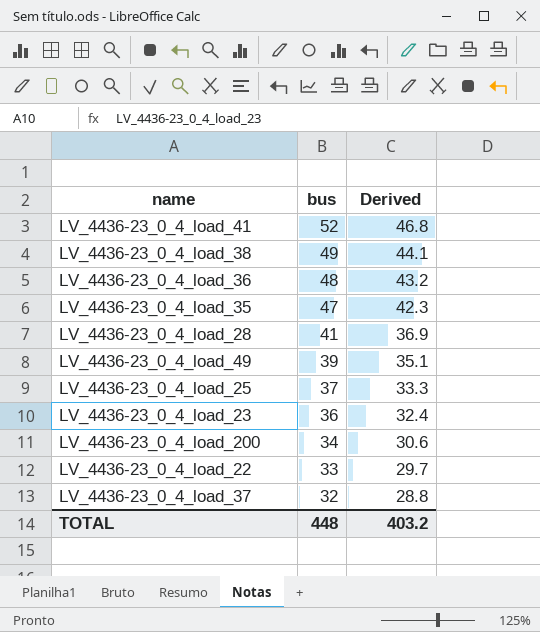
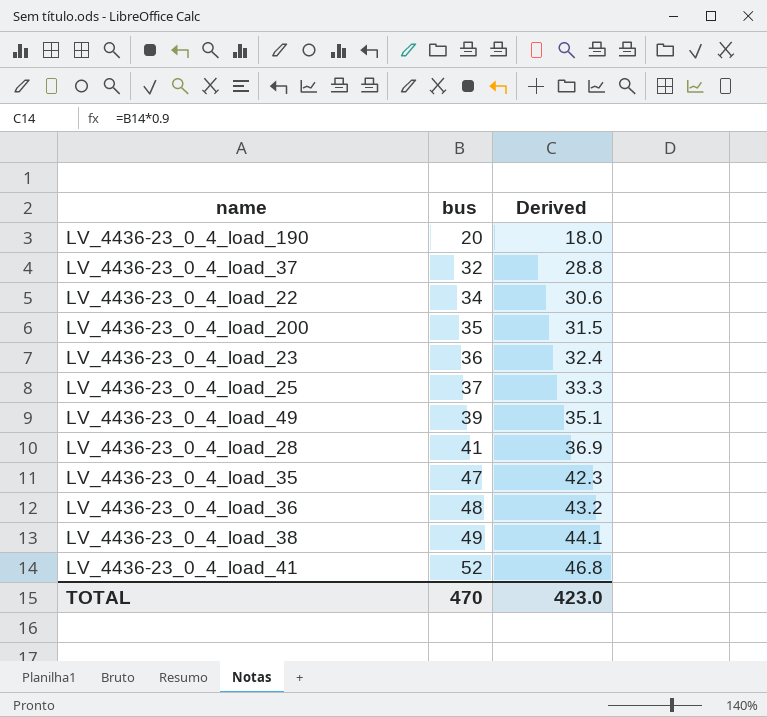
row order: bus descending -> bus ascending
row LV_4436-23_0_4_load_190: none -> 20 | 18.0
LV_4436-23_0_4_load_22 | bus: 33 -> 34
LV_4436-23_0_4_load_22 | Derived: 29.7 -> 30.6
LV_4436-23_0_4_load_200 | bus: 34 -> 35
LV_4436-23_0_4_load_200 | Derived: 30.6 -> 31.5
TOTAL | bus: 448 -> 470
TOTAL | Derived: 403.2 -> 423.0

